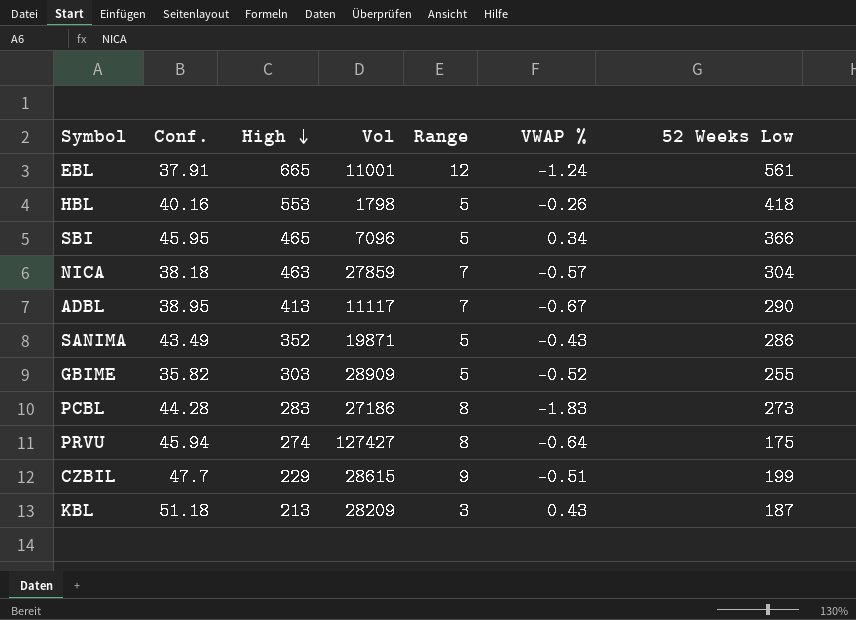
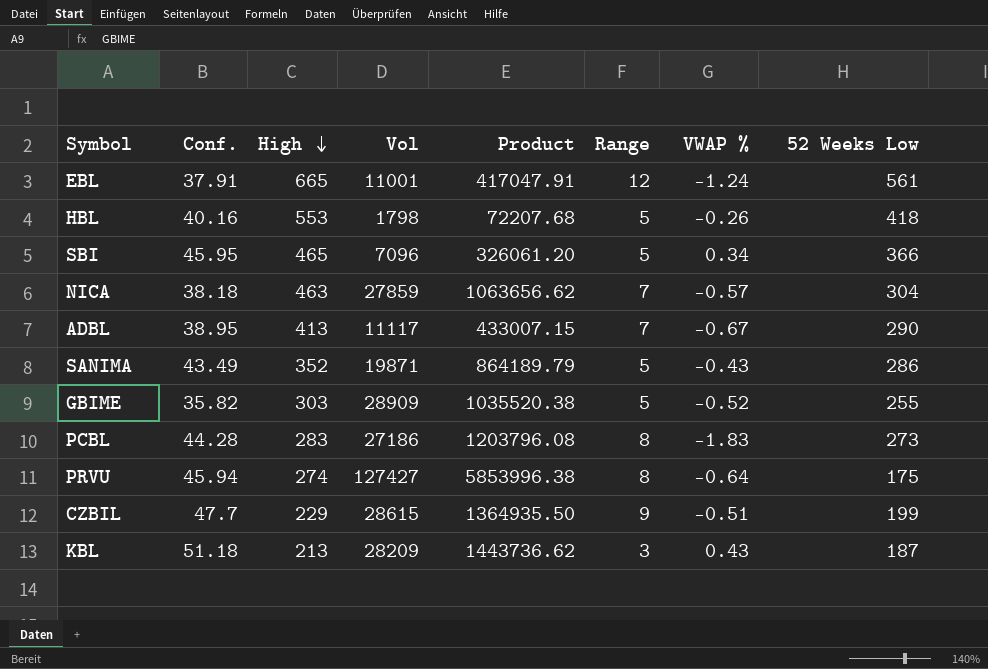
column Product | formula: none -> [Conf.] * [Vol]

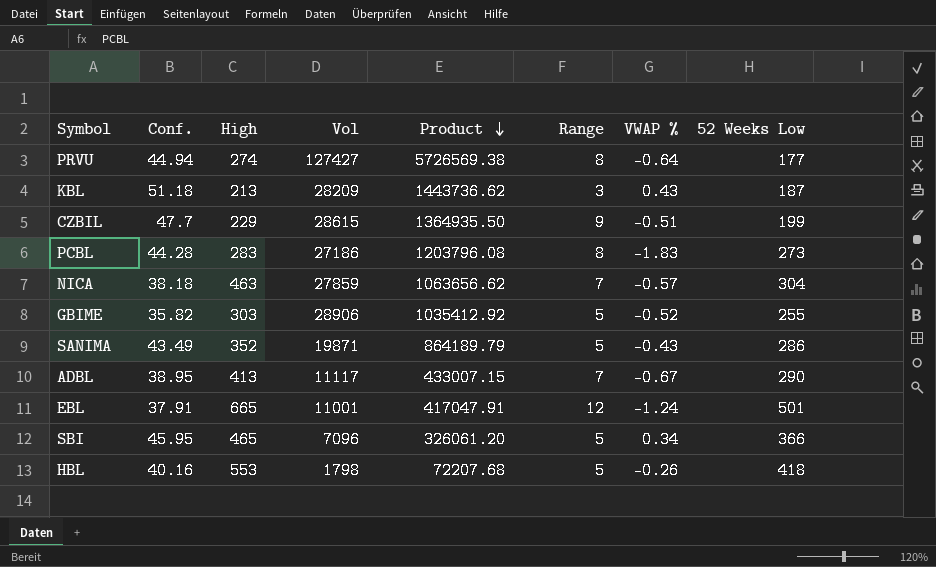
row order: High descending -> Product descending
PRVU | Conf.: 45.94 -> 44.94
PRVU | Product: 5853996.38 -> 5726569.38
PRVU | 52 Weeks Low: 175 -> 177
GBIME | Vol: 28909 -> 28906
GBIME | Product: 1035520.38 -> 1035412.92
EBL | 52 Weeks Low: 561 -> 501

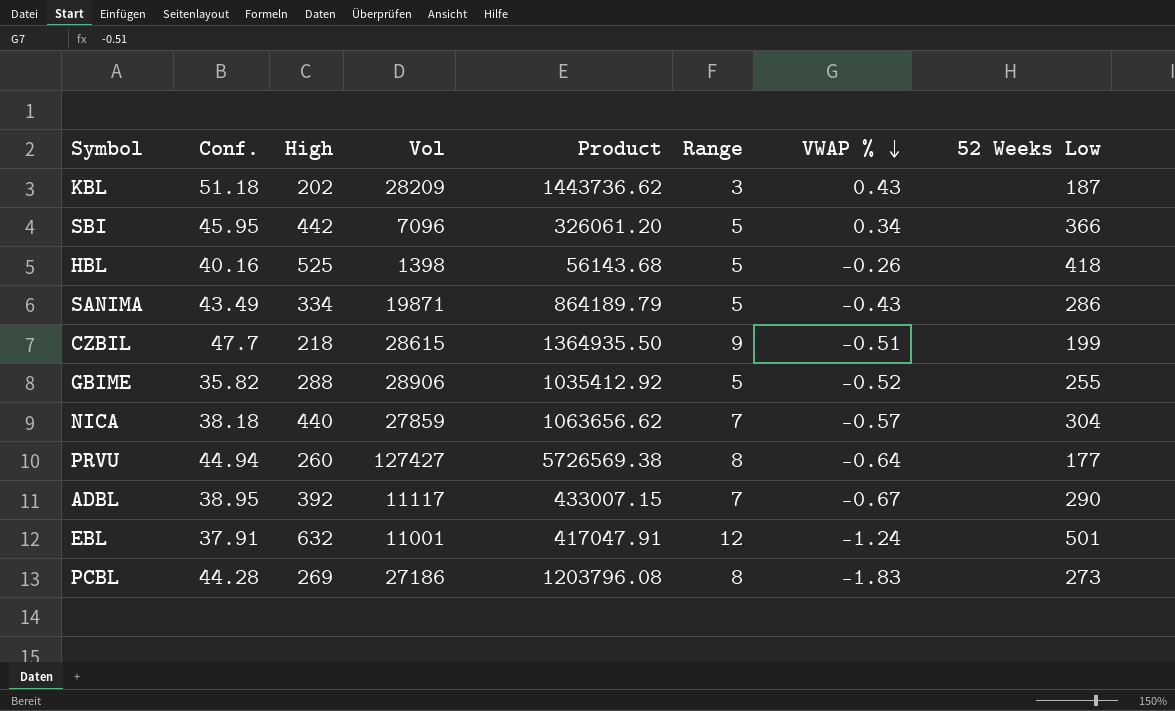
row order: Product descending -> VWAP % descending
KBL | High: 213 -> 202
SBI | High: 465 -> 442
HBL | High: 553 -> 525
HBL | Vol: 1798 -> 1398
HBL | Product: 72207.68 -> 56143.68
SANIMA | High: 352 -> 334
CZBIL | High: 229 -> 218
GBIME | High: 303 -> 288
NICA | High: 463 -> 440
PRVU | High: 274 -> 260
ADBL | High: 413 -> 392
EBL | High: 665 -> 632
PCBL | High: 283 -> 269

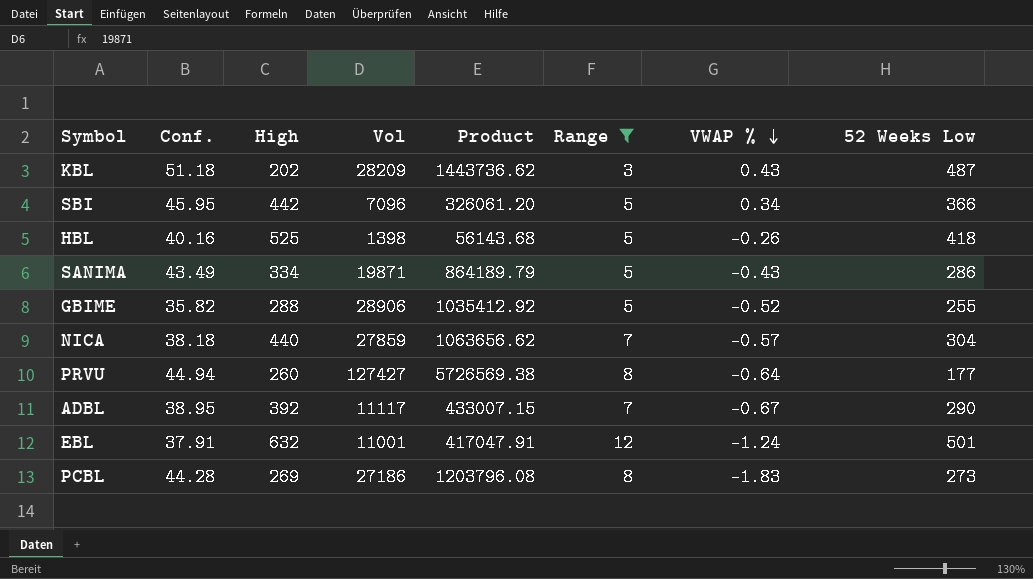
filter: none -> Range != 9
KBL | 52 Weeks Low: 187 -> 487

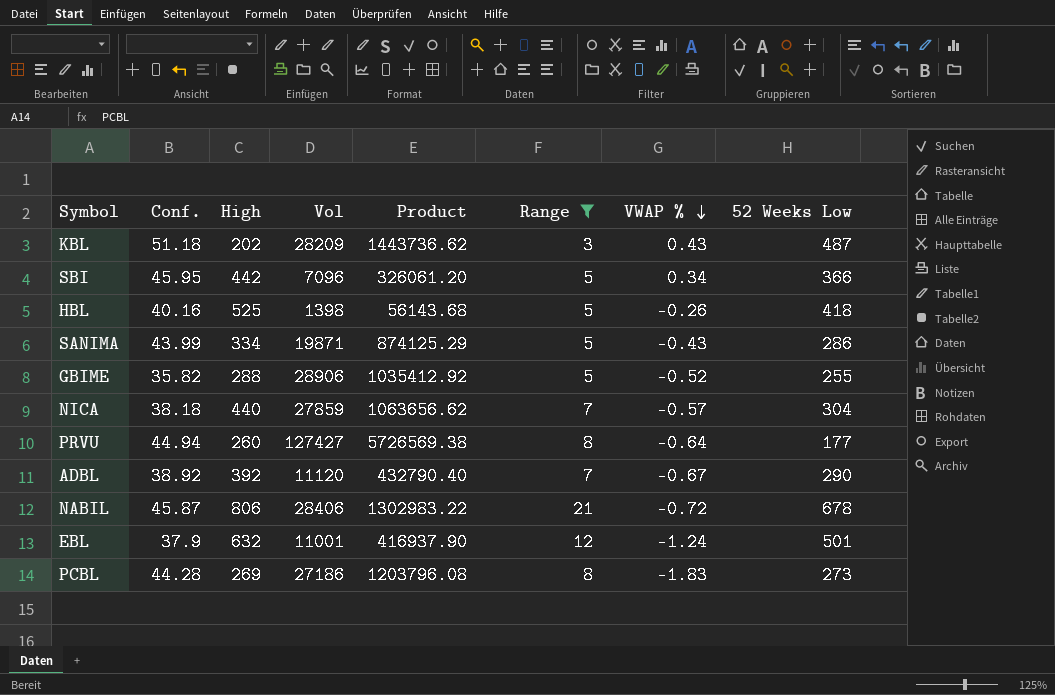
SANIMA | Conf.: 43.49 -> 43.99
SANIMA | Product: 864189.79 -> 874125.29
ADBL | Conf.: 38.95 -> 38.92
ADBL | Vol: 11117 -> 11120
ADBL | Product: 433007.15 -> 432790.40
row NABIL: none -> 45.87 | 806 | 28406 | 1302983.22 | 21 | -0.72 | 678
EBL | Conf.: 37.91 -> 37.9
EBL | Product: 417047.91 -> 416937.90

